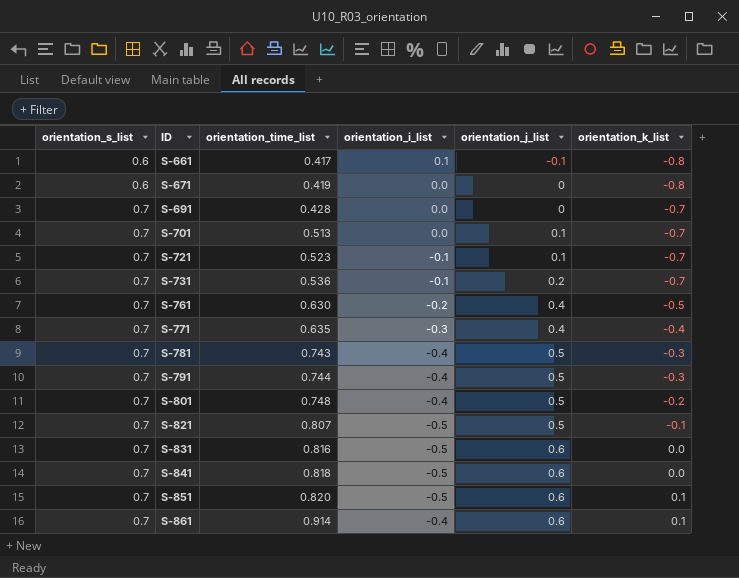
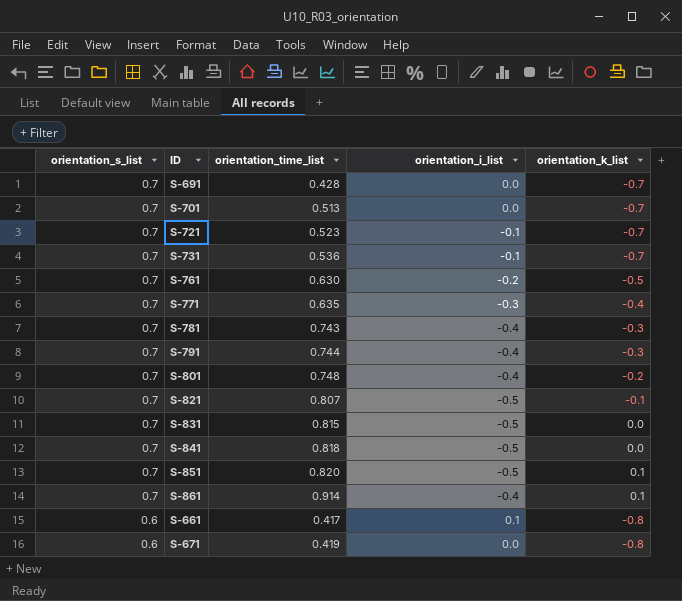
row order: orientation_s_list ascending -> orientation_s_list descending
column orientation_j_list | position: 5 -> none
S-831 | orientation_time_list: 0.816 -> 0.815

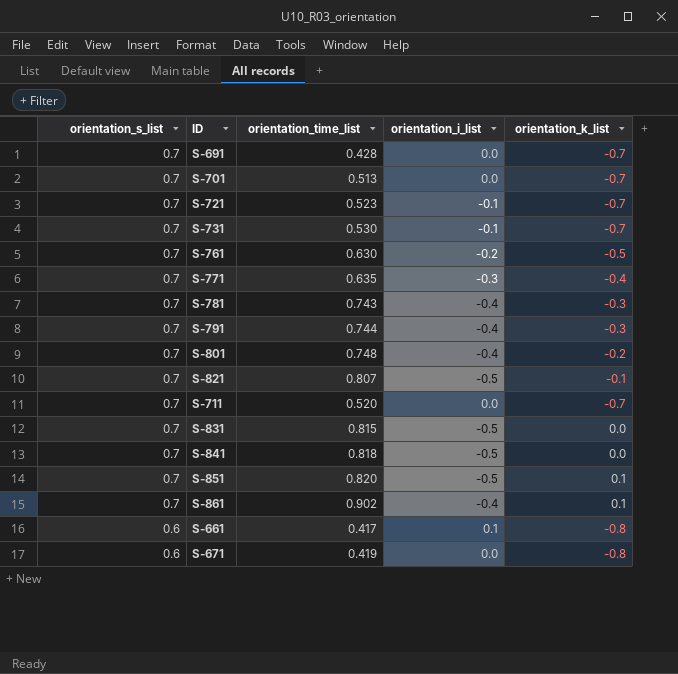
S-731 | orientation_time_list: 0.536 -> 0.530
row S-711: none -> 0.7 | 0.520 | 0.0 | -0.7
S-861 | orientation_time_list: 0.914 -> 0.902

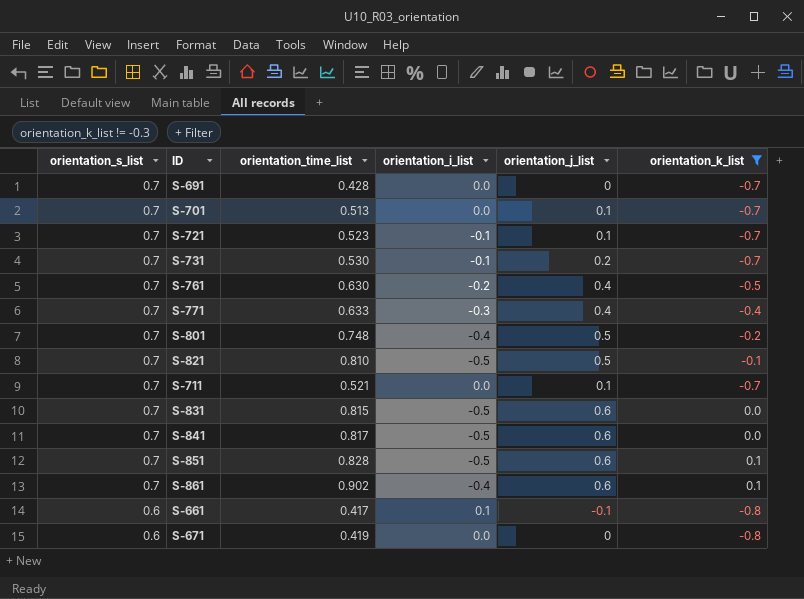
filter: none -> orientation_k_list != -0.3
column orientation_j_list | position: none -> 5
S-771 | orientation_time_list: 0.635 -> 0.633
S-821 | orientation_time_list: 0.807 -> 0.810
S-711 | orientation_time_list: 0.520 -> 0.521
S-841 | orientation_time_list: 0.818 -> 0.817
S-851 | orientation_time_list: 0.820 -> 0.828

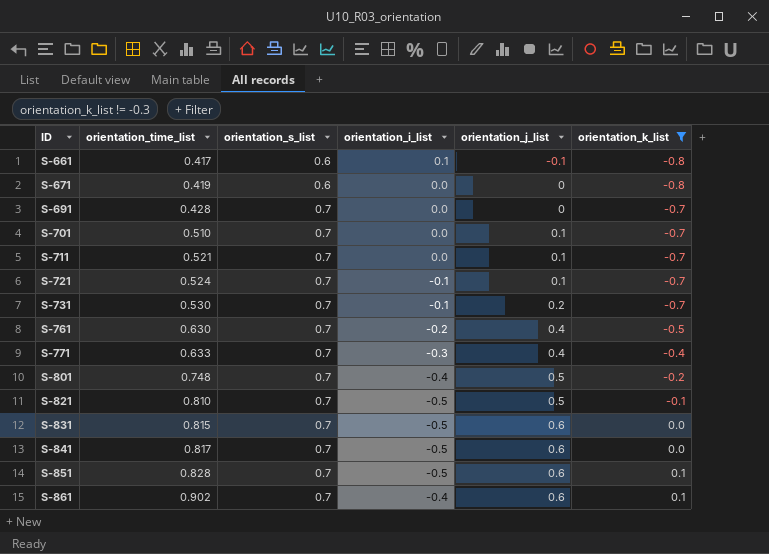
row order: orientation_s_list descending -> ID ascending
column orientation_s_list | position: 1 -> 3
S-701 | orientation_time_list: 0.513 -> 0.510
S-721 | orientation_time_list: 0.523 -> 0.524

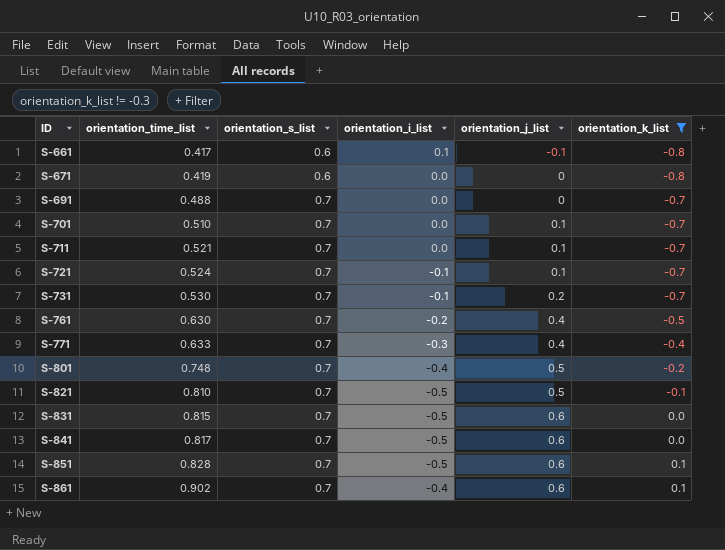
S-691 | orientation_time_list: 0.428 -> 0.488

